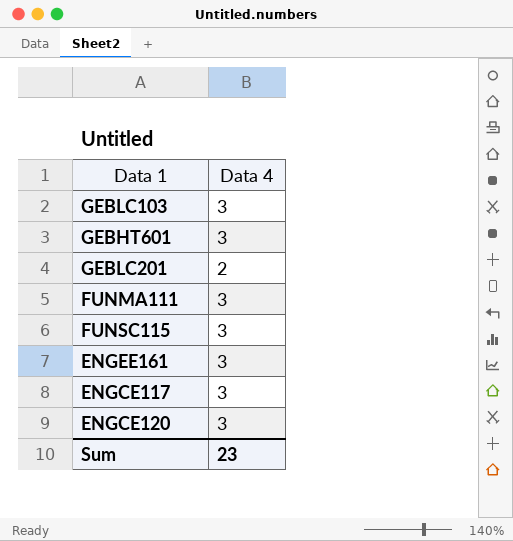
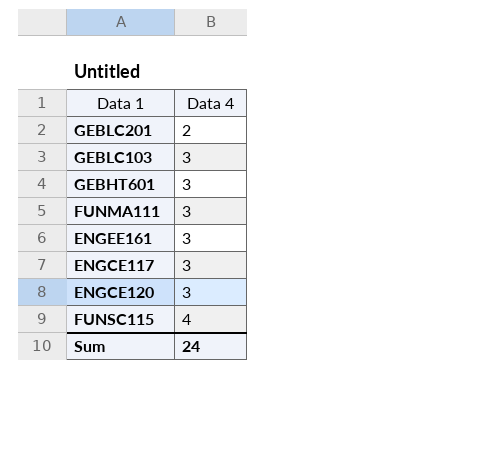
row order: none -> Data 4 ascending
FUNSC115 | Data 4: 3 -> 4
Sum | Data 4: 23 -> 24

